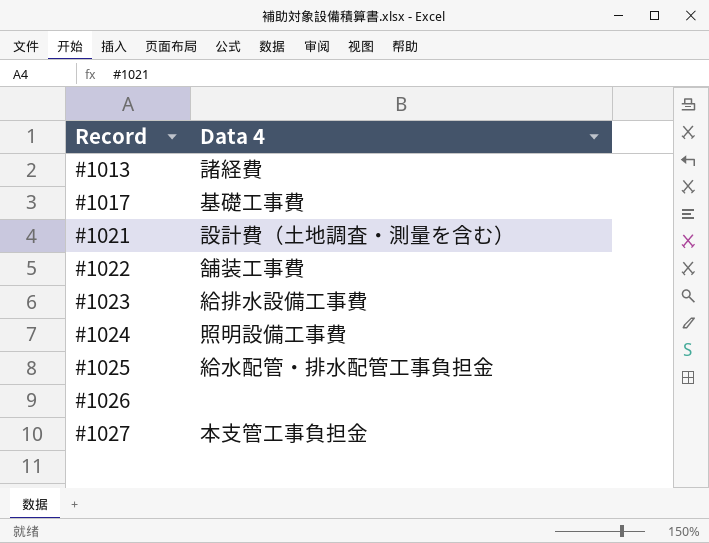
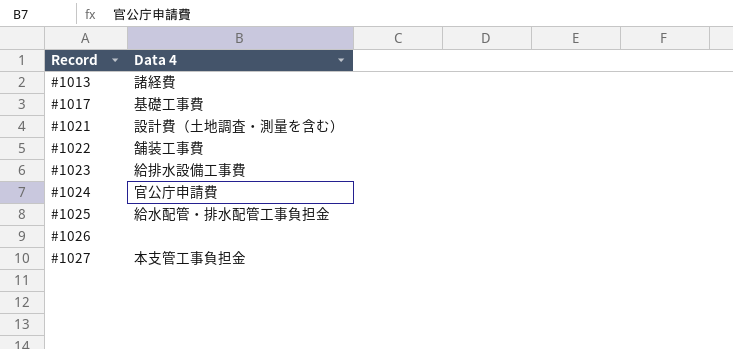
#1024 | Data 4: 照明設備工事費 -> 官公庁申請費

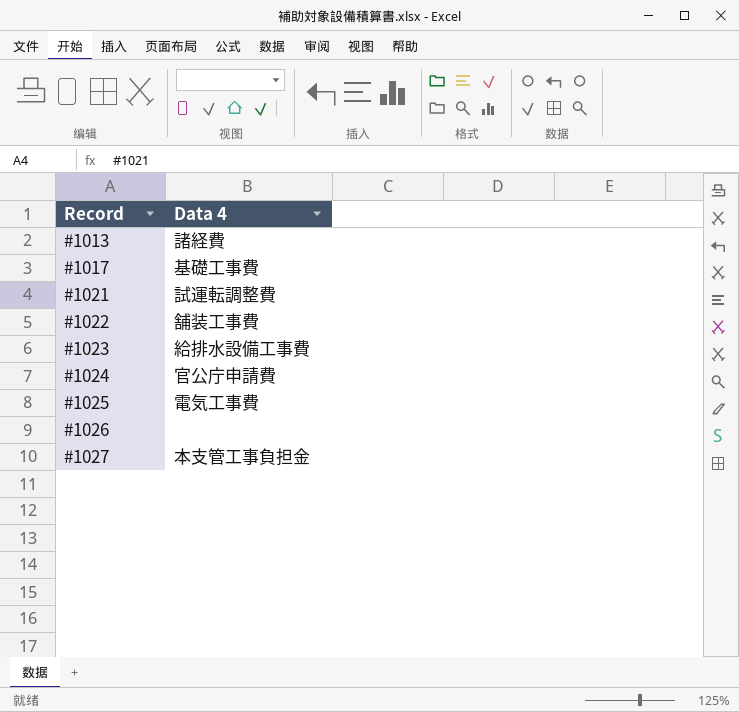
#1021 | Data 4: 設計費（土地調査・測量を含む） -> 試運転調整費
#1025 | Data 4: 給水配管・排水配管工事負担金 -> 電気工事費

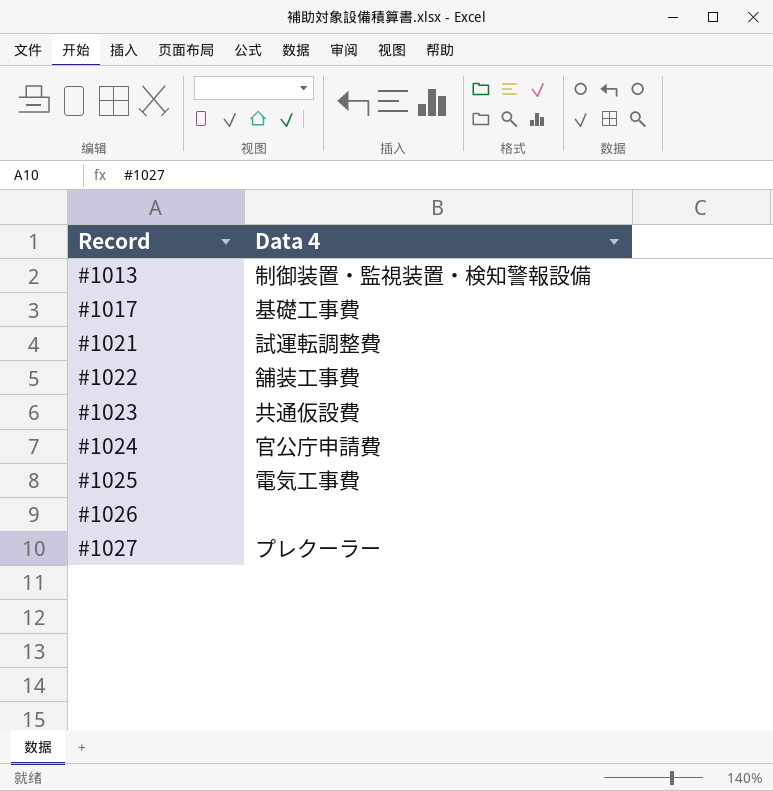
#1013 | Data 4: 諸経費 -> 制御装置・監視装置・検知警報設備
#1023 | Data 4: 給排水設備工事費 -> 共通仮設費
#1027 | Data 4: 本支管工事負担金 -> プレクーラー

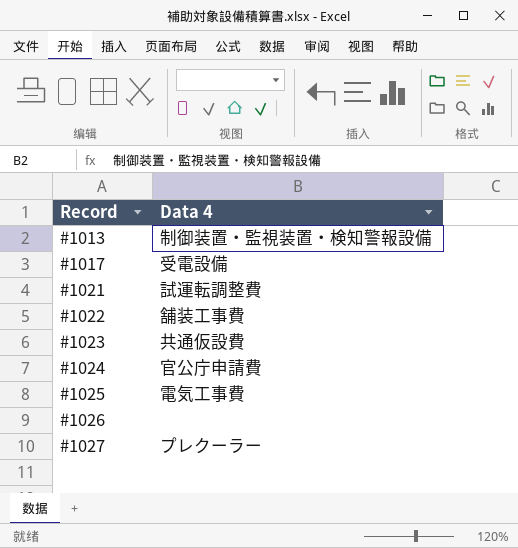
#1017 | Data 4: 基礎工事費 -> 受電設備

